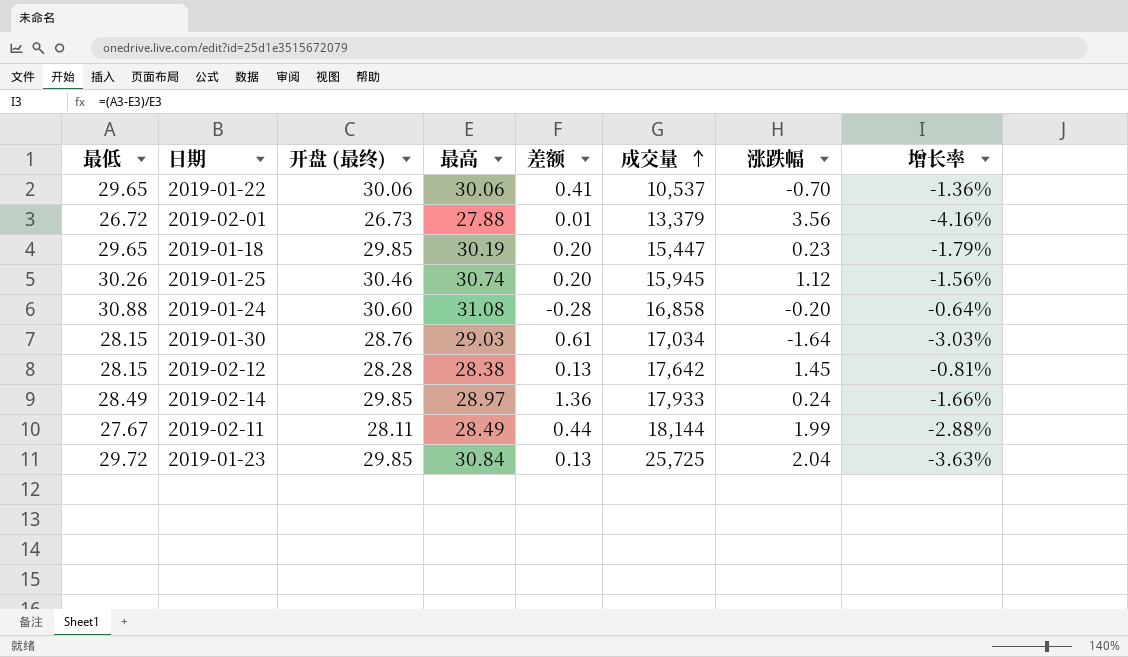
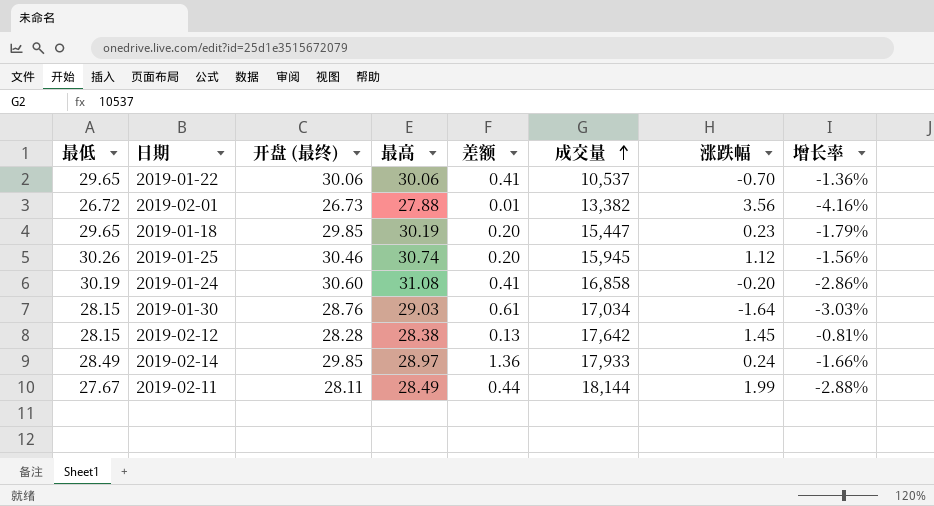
row 2019-01-23: 29.72 | 29.85 | 30.84 | 0.13 | 25,725 | 2.04 | -3.63% -> none
2019-02-01 | 成交量: 13,379 -> 13,382
2019-01-24 | 最低: 30.88 -> 30.19
2019-01-24 | 差额: -0.28 -> 0.41
2019-01-24 | 增长率: -0.64% -> -2.86%

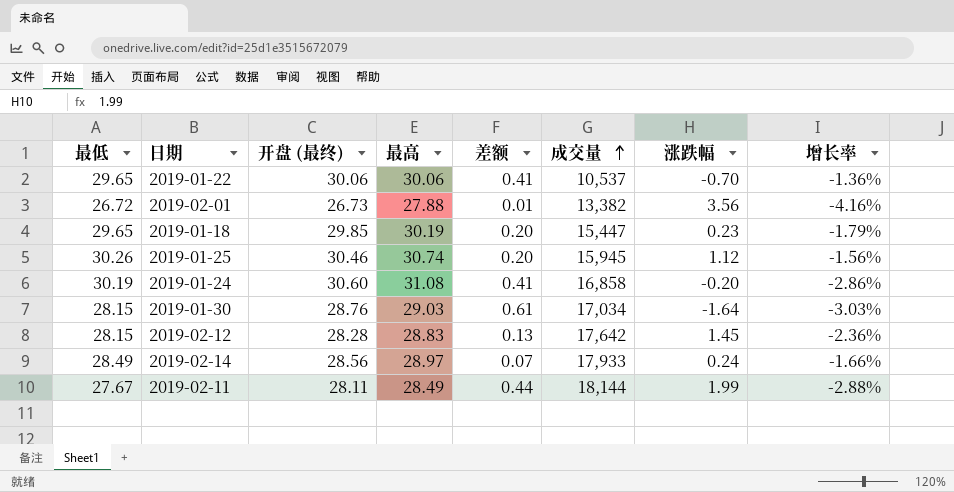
2019-02-12 | 最高: 28.38 -> 28.83
2019-02-12 | 增长率: -0.81% -> -2.36%
2019-02-14 | 开盘 (最终): 29.85 -> 28.56
2019-02-14 | 差额: 1.36 -> 0.07

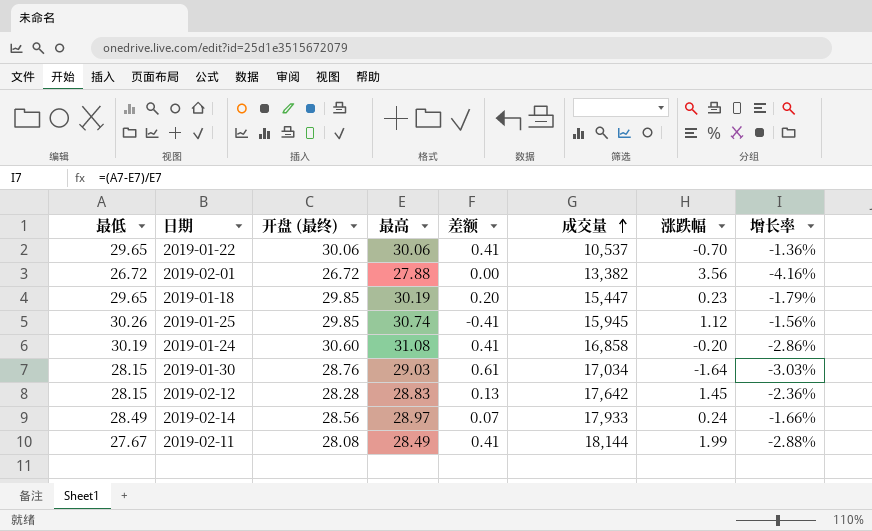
2019-02-01 | 开盘 (最终): 26.73 -> 26.72
2019-02-01 | 差额: 0.01 -> 0.00
2019-01-25 | 开盘 (最终): 30.46 -> 29.85
2019-01-25 | 差额: 0.20 -> -0.41
2019-02-11 | 开盘 (最终): 28.11 -> 28.08
2019-02-11 | 差额: 0.44 -> 0.41

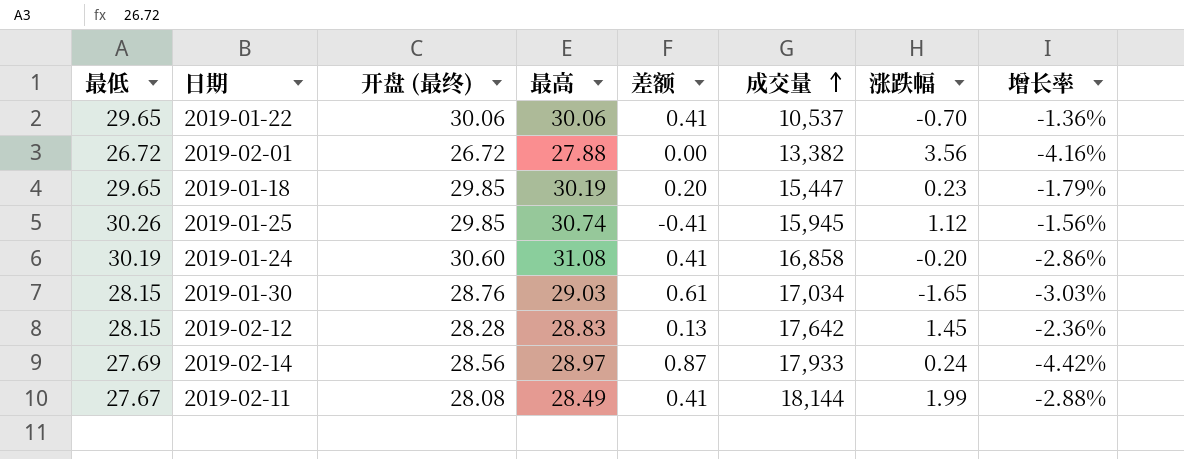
2019-01-30 | 涨跌幅: -1.64 -> -1.65
2019-02-14 | 最低: 28.49 -> 27.69
2019-02-14 | 差额: 0.07 -> 0.87
2019-02-14 | 增长率: -1.66% -> -4.42%

